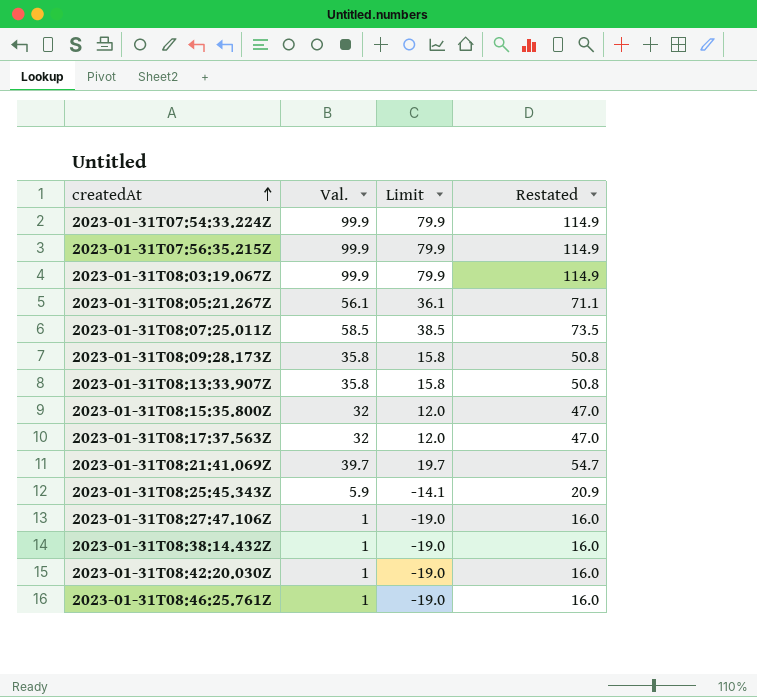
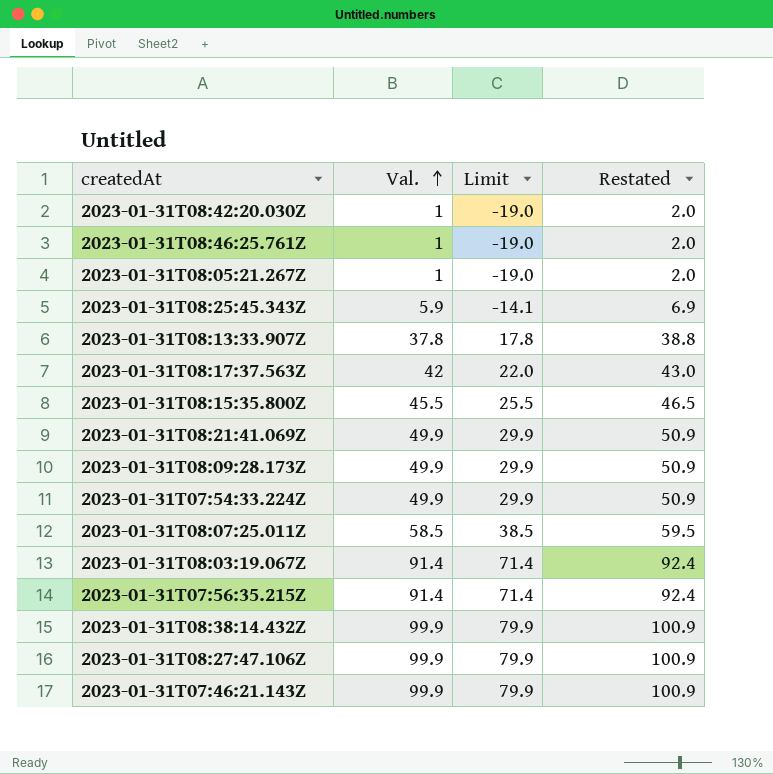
row order: createdAt ascending -> Val. ascending
column Restated | formula: [Val.] + 15 -> [Val.] + 1
2023-01-31T08:05:21.267Z | Val.: 56.1 -> 1
2023-01-31T08:05:21.267Z | Limit: 36.1 -> -19.0
2023-01-31T08:13:33.907Z | Val.: 35.8 -> 37.8
2023-01-31T08:13:33.907Z | Limit: 15.8 -> 17.8
2023-01-31T08:17:37.563Z | Val.: 32 -> 42
2023-01-31T08:17:37.563Z | Limit: 12.0 -> 22.0
2023-01-31T08:15:35.800Z | Val.: 32 -> 45.5
2023-01-31T08:15:35.800Z | Limit: 12.0 -> 25.5
2023-01-31T08:21:41.069Z | Val.: 39.7 -> 49.9
2023-01-31T08:21:41.069Z | Limit: 19.7 -> 29.9
2023-01-31T08:09:28.173Z | Val.: 35.8 -> 49.9
2023-01-31T08:09:28.173Z | Limit: 15.8 -> 29.9
2023-01-31T07:54:33.224Z | Val.: 99.9 -> 49.9
2023-01-31T07:54:33.224Z | Limit: 79.9 -> 29.9
2023-01-31T08:03:19.067Z | Val.: 99.9 -> 91.4
2023-01-31T08:03:19.067Z | Limit: 79.9 -> 71.4
2023-01-31T07:56:35.215Z | Val.: 99.9 -> 91.4
2023-01-31T07:56:35.215Z | Limit: 79.9 -> 71.4
2023-01-31T08:38:14.432Z | Val.: 1 -> 99.9
2023-01-31T08:38:14.432Z | Limit: -19.0 -> 79.9
2023-01-31T08:27:47.106Z | Val.: 1 -> 99.9
2023-01-31T08:27:47.106Z | Limit: -19.0 -> 79.9
row 2023-01-31T07:46:21.143Z: none -> 99.9 | 79.9 | 100.9

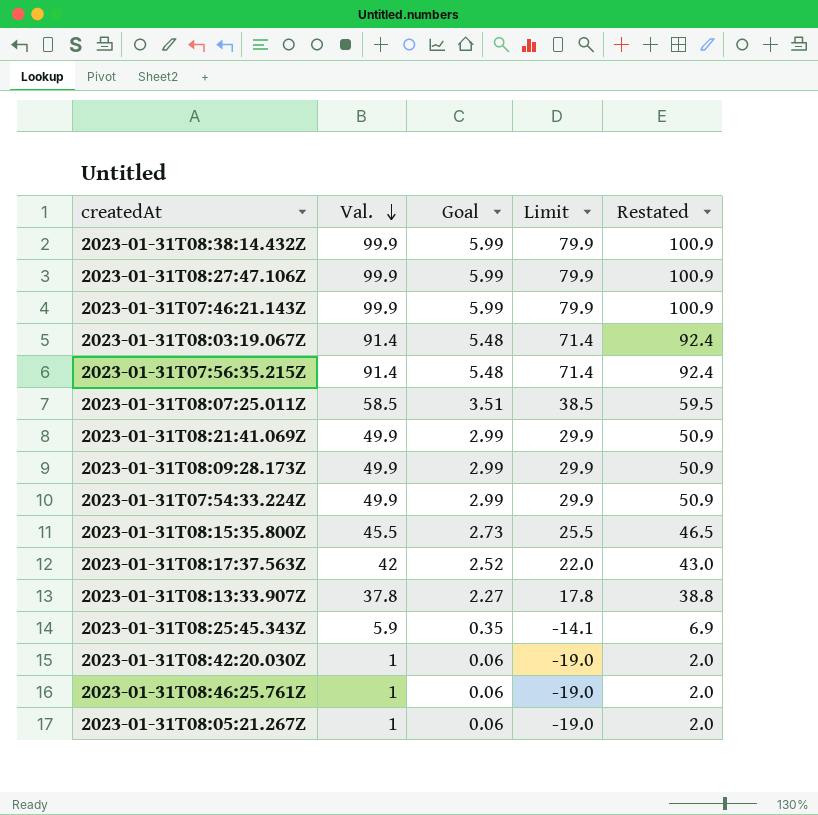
row order: Val. ascending -> Val. descending
column Goal | formula: none -> [Val.] * 0.06

